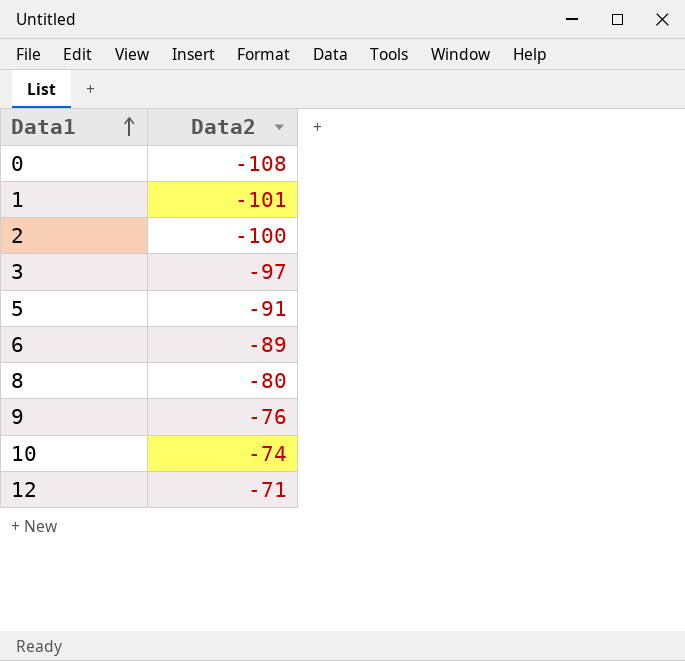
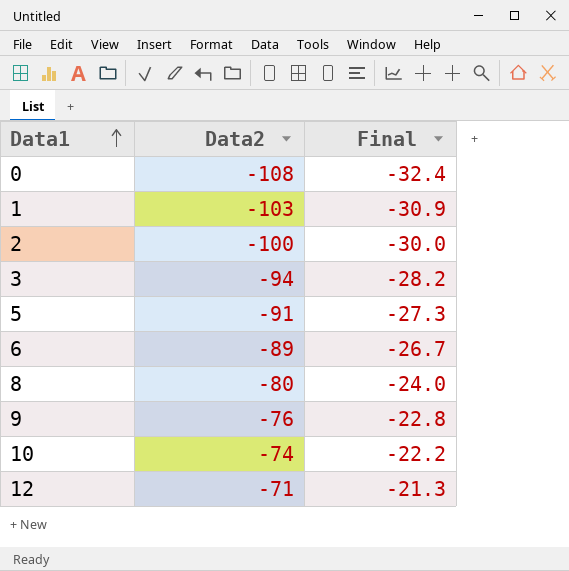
column Final | formula: none -> [Data2] * 0.3
1 | Data2: -101 -> -103
3 | Data2: -97 -> -94

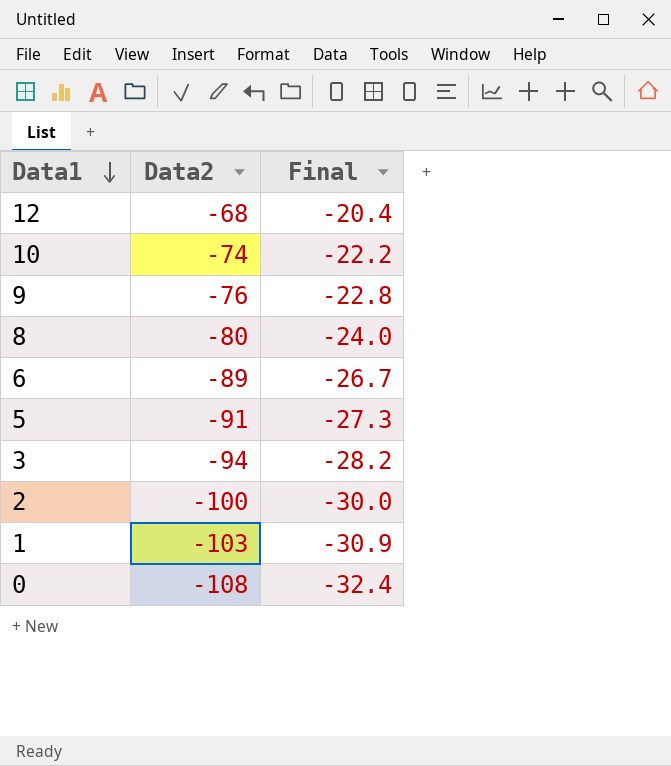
row order: Data1 ascending -> Data1 descending
12 | Data2: -71 -> -68
12 | Final: -21.3 -> -20.4

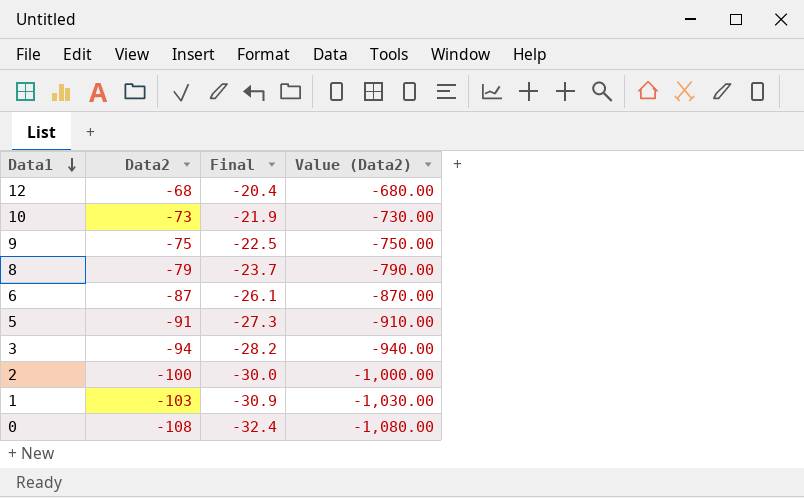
column Value (Data2) | formula: none -> [Data2] * 10
10 | Data2: -74 -> -73
10 | Final: -22.2 -> -21.9
9 | Data2: -76 -> -75
9 | Final: -22.8 -> -22.5
8 | Data2: -80 -> -79
8 | Final: -24.0 -> -23.7
6 | Data2: -89 -> -87
6 | Final: -26.7 -> -26.1

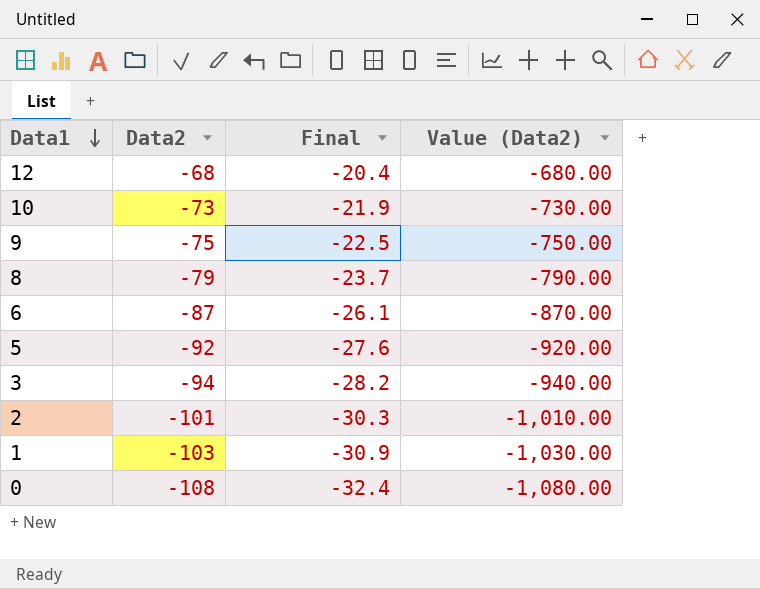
5 | Data2: -91 -> -92
5 | Final: -27.3 -> -27.6
5 | Value (Data2): -910.00 -> -920.00
2 | Data2: -100 -> -101
2 | Final: -30.0 -> -30.3
2 | Value (Data2): -1,000.00 -> -1,010.00

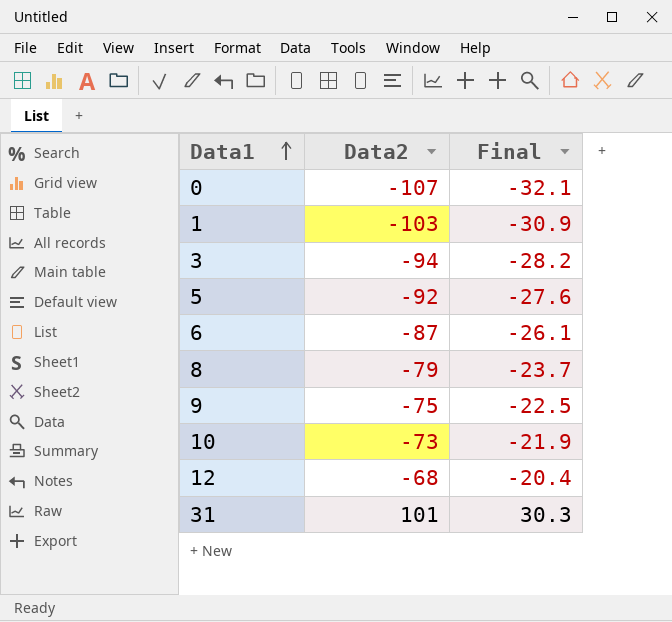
row order: Data1 descending -> Data1 ascending
column Value (Data2) | formula: [Data2] * 10 -> none
row 2: -101 | -30.3 | -1,010.00 -> none
0 | Data2: -108 -> -107
0 | Final: -32.4 -> -32.1
row 31: none -> 101 | 30.3

